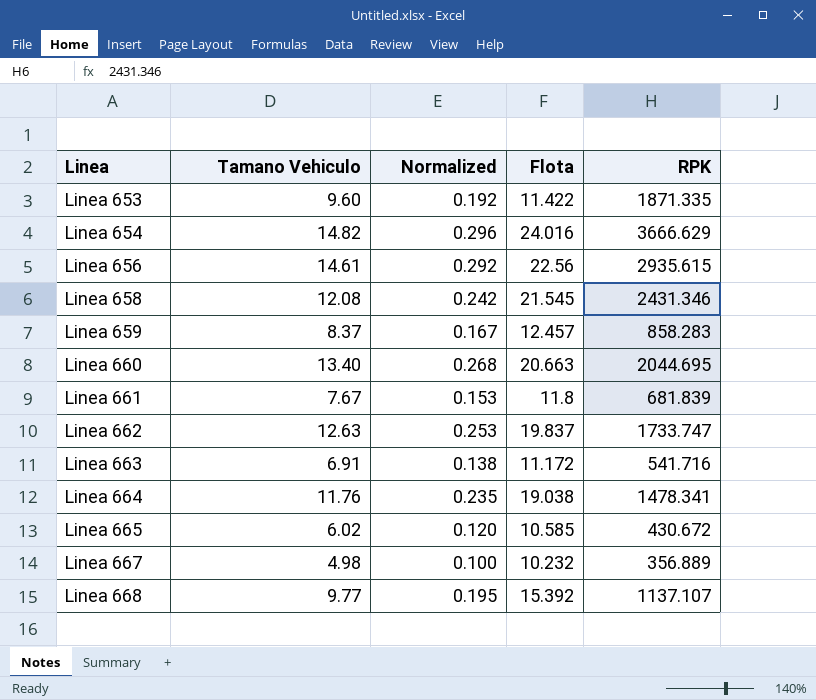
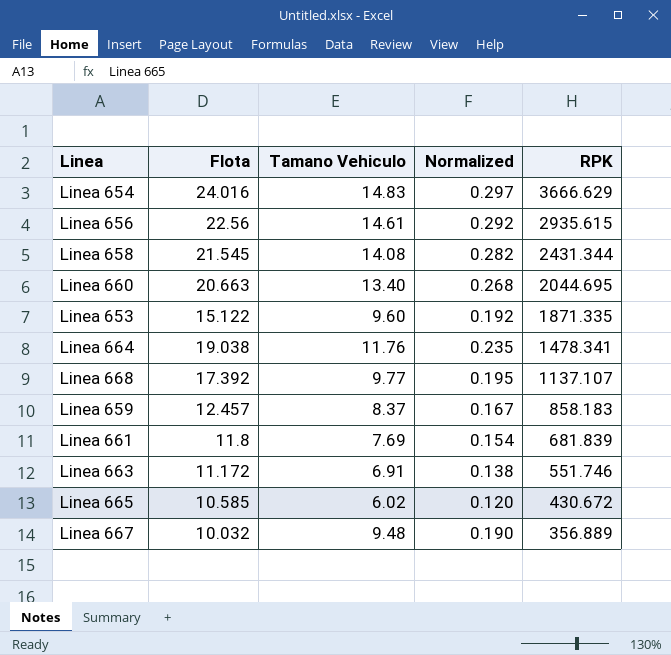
row order: Linea ascending -> RPK descending
column Flota | position: 4 -> 2
row Linea 662: 12.63 | 0.253 | 19.837 | 1733.747 -> none
Linea 654 | Tamano Vehiculo: 14.82 -> 14.83
Linea 654 | Normalized: 0.296 -> 0.297
Linea 658 | Tamano Vehiculo: 12.08 -> 14.08
Linea 658 | Normalized: 0.242 -> 0.282
Linea 658 | RPK: 2431.346 -> 2431.344
Linea 653 | Flota: 11.422 -> 15.122
Linea 668 | Flota: 15.392 -> 17.392
Linea 659 | RPK: 858.283 -> 858.183
Linea 661 | Tamano Vehiculo: 7.67 -> 7.69
Linea 661 | Normalized: 0.153 -> 0.154
Linea 663 | RPK: 541.716 -> 551.746
Linea 667 | Flota: 10.232 -> 10.032
Linea 667 | Tamano Vehiculo: 4.98 -> 9.48
Linea 667 | Normalized: 0.100 -> 0.190

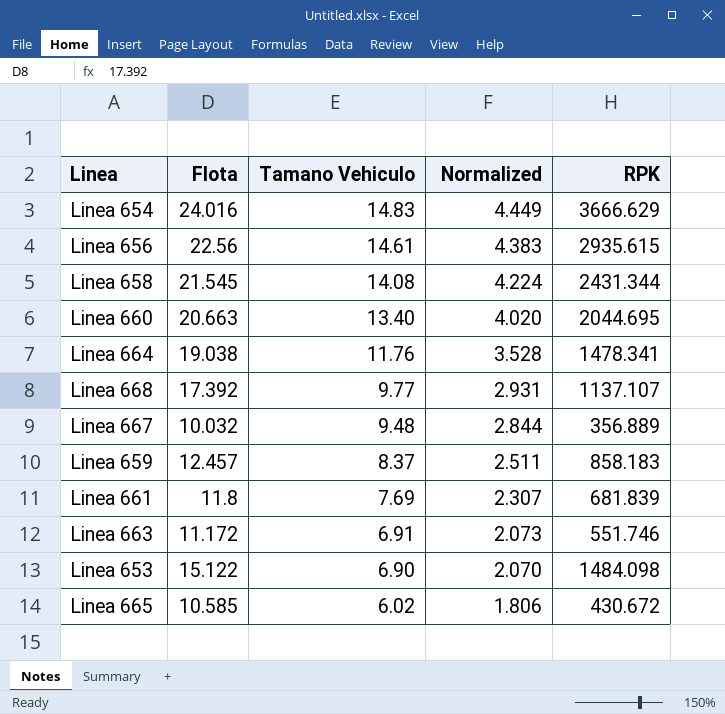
row order: RPK descending -> Tamano Vehiculo descending
column Normalized | formula: [Tamano Vehiculo] * 0.02 -> [Tamano Vehiculo] * 0.3
Linea 653 | Tamano Vehiculo: 9.60 -> 6.90
Linea 653 | RPK: 1871.335 -> 1484.098

